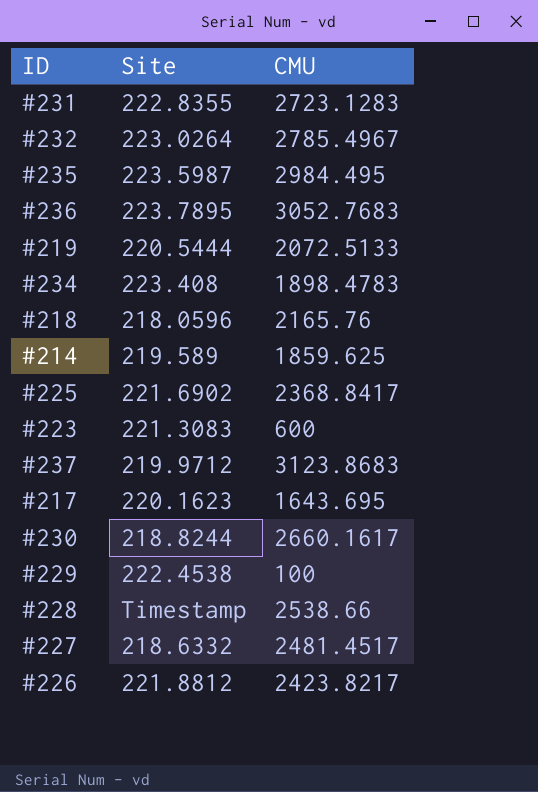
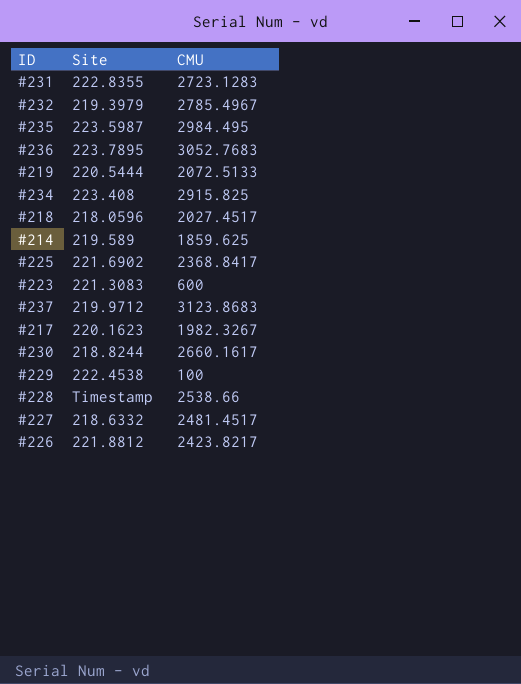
#232 | Site: 223.0264 -> 219.3979
#234 | CMU: 1898.4783 -> 2915.825
#218 | CMU: 2165.76 -> 2027.4517
#217 | CMU: 1643.695 -> 1982.3267

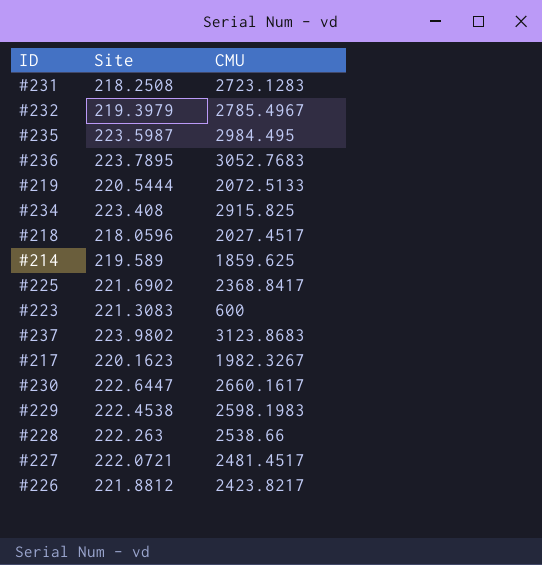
#231 | Site: 222.8355 -> 218.2508
#237 | Site: 219.9712 -> 223.9802
#230 | Site: 218.8244 -> 222.6447
#229 | CMU: 100 -> 2598.1983
#228 | Site: Timestamp -> 222.263
#227 | Site: 218.6332 -> 222.0721

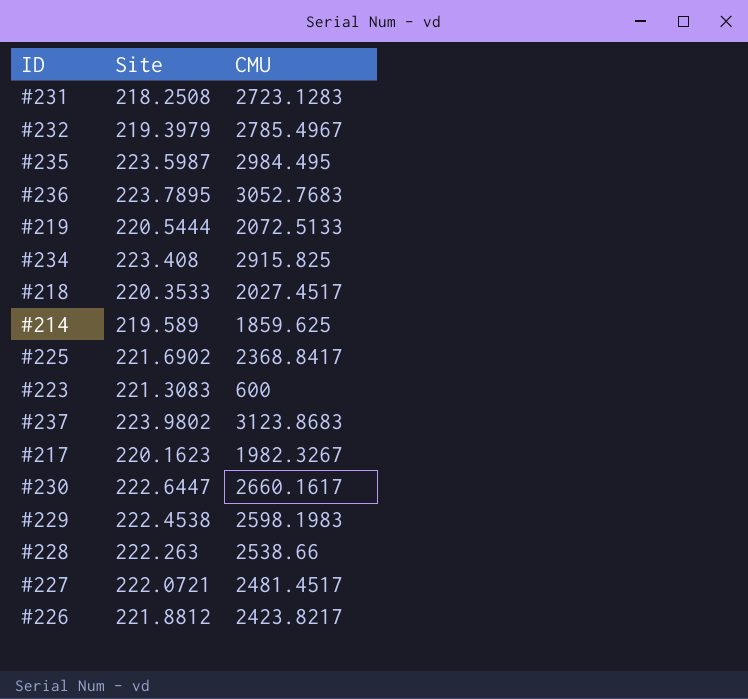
#218 | Site: 218.0596 -> 220.3533

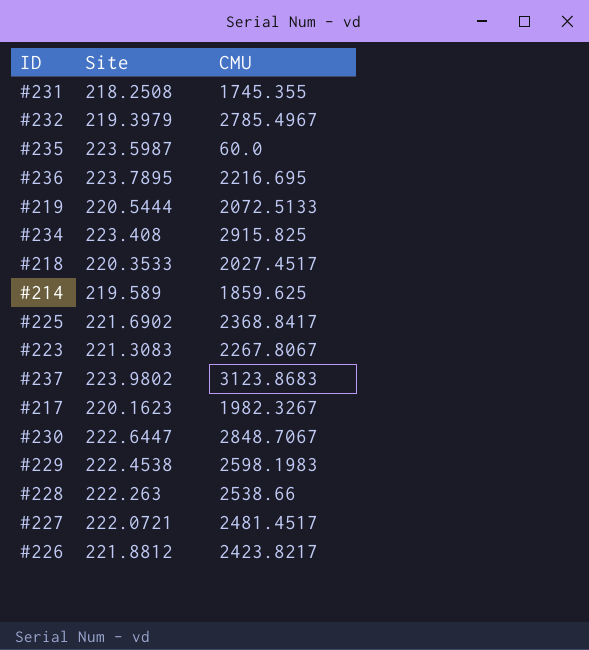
#231 | CMU: 2723.1283 -> 1745.355
#235 | CMU: 2984.495 -> 60.0
#236 | CMU: 3052.7683 -> 2216.695
#223 | CMU: 600 -> 2267.8067
#230 | CMU: 2660.1617 -> 2848.7067

